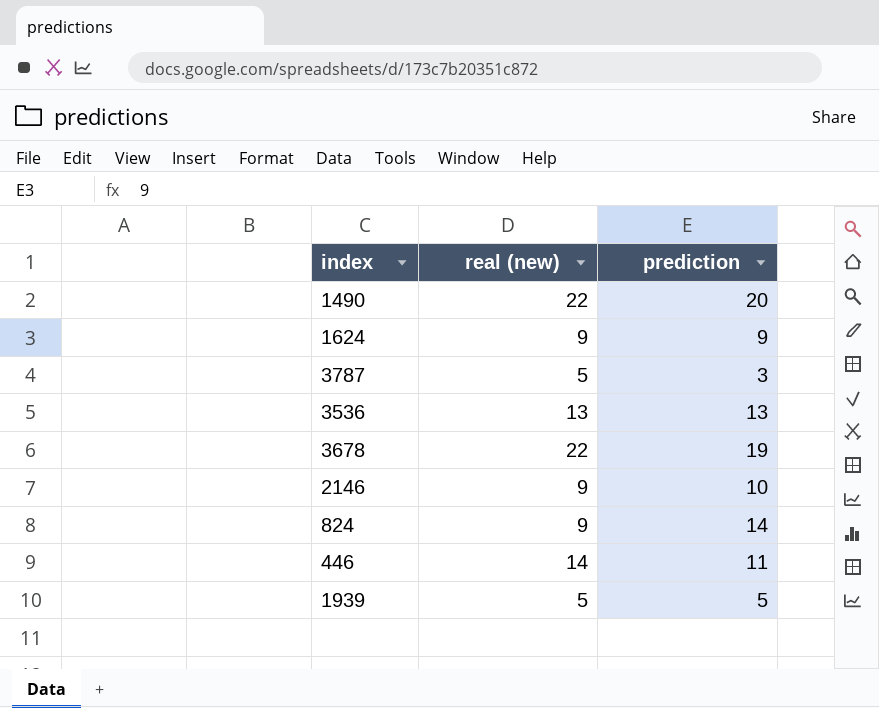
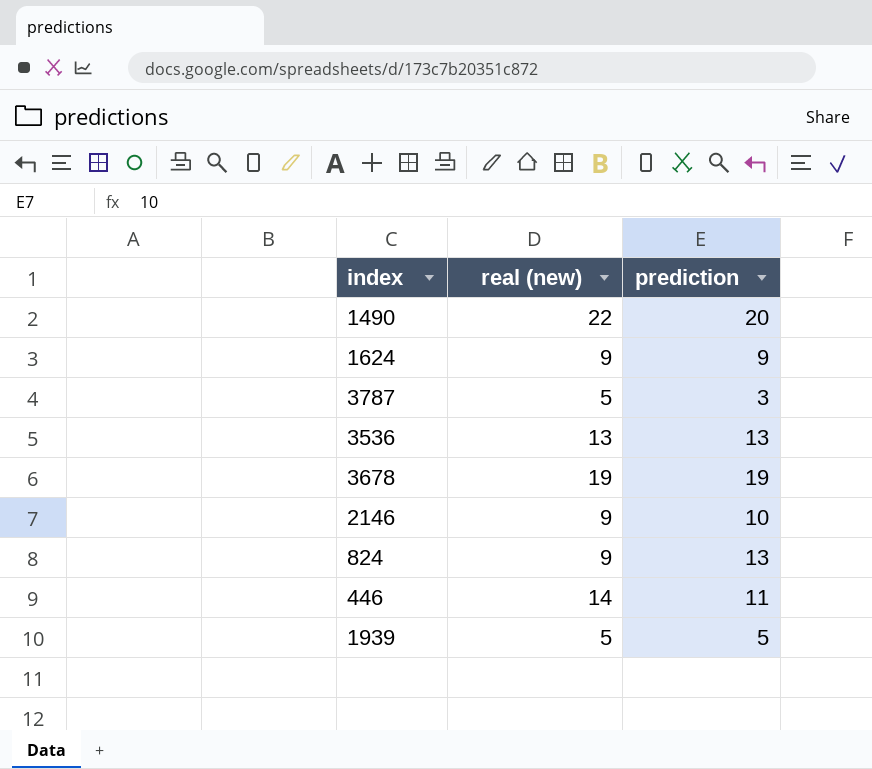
3678 | real (new): 22 -> 19
824 | prediction: 14 -> 13

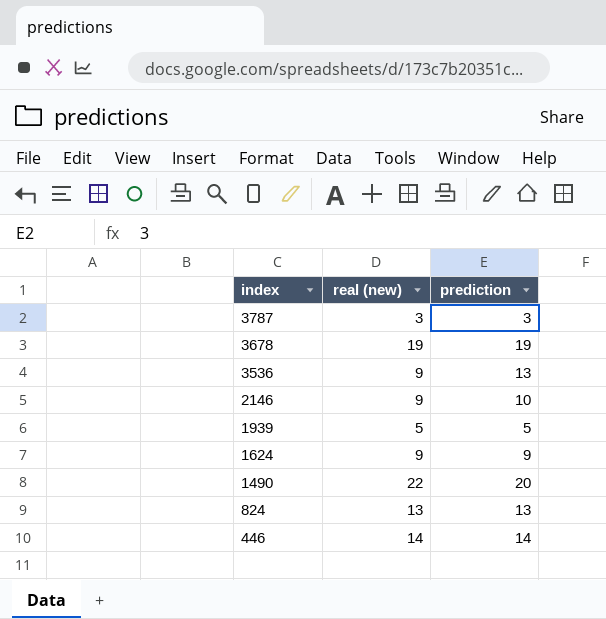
row order: none -> index descending
3787 | real (new): 5 -> 3
3536 | real (new): 13 -> 9
824 | real (new): 9 -> 13
446 | prediction: 11 -> 14

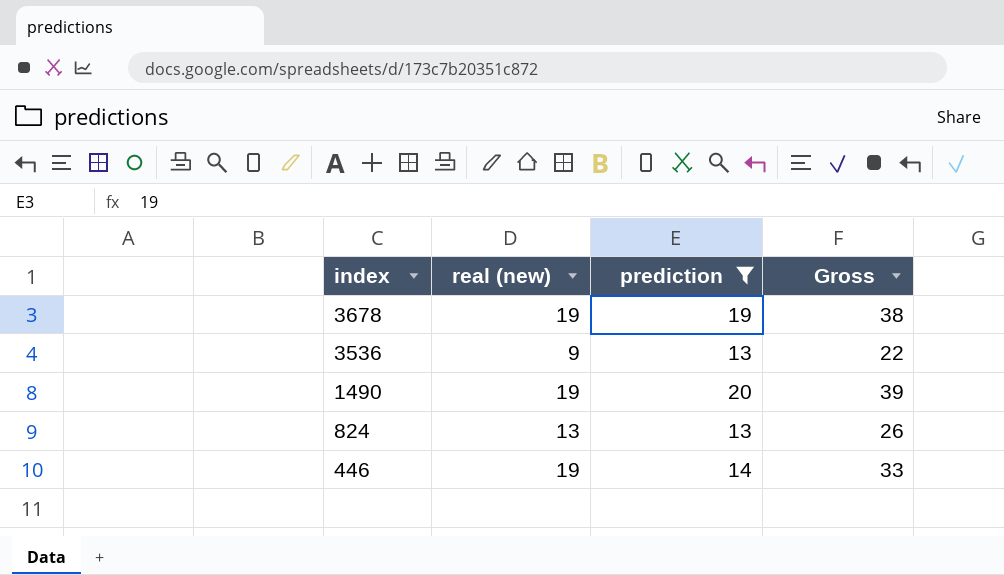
filter: none -> prediction >= 13
column Gross | formula: none -> [real (new)] + [prediction]
1490 | real (new): 22 -> 19
446 | real (new): 14 -> 19

